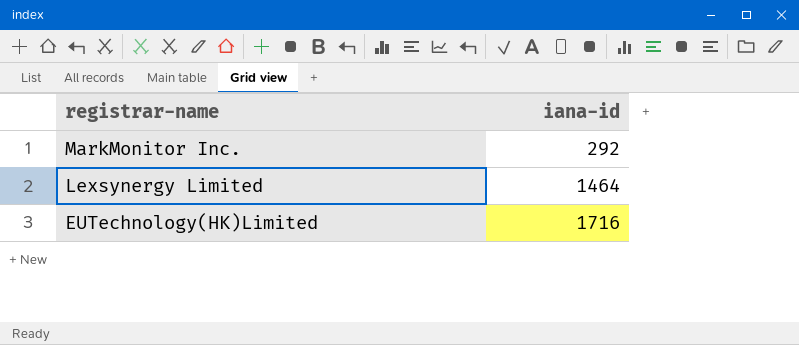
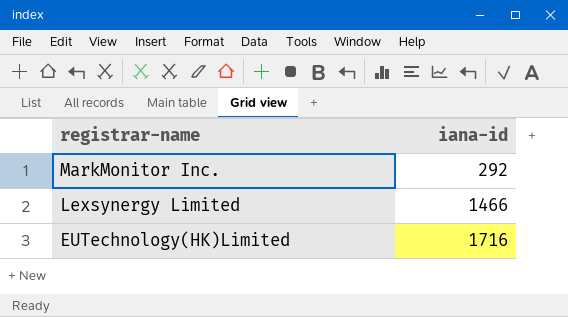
Lexsynergy Limited | iana-id: 1464 -> 1466

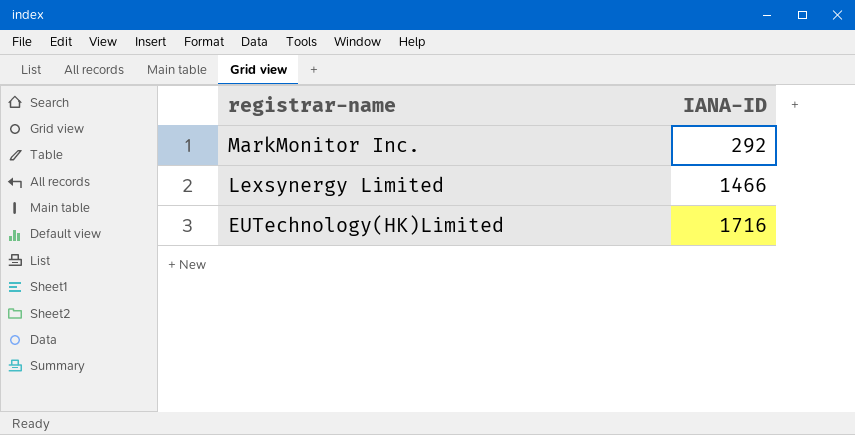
column name: iana-id -> IANA-ID

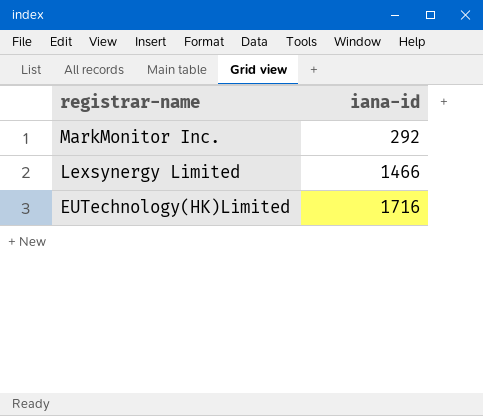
column name: IANA-ID -> iana-id

